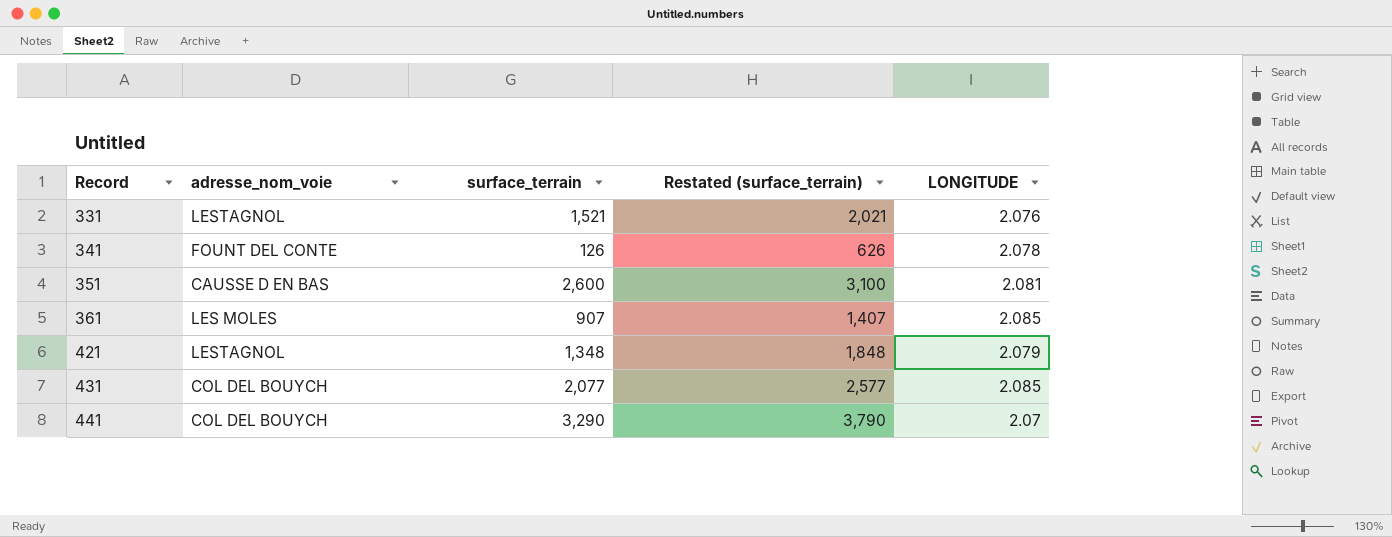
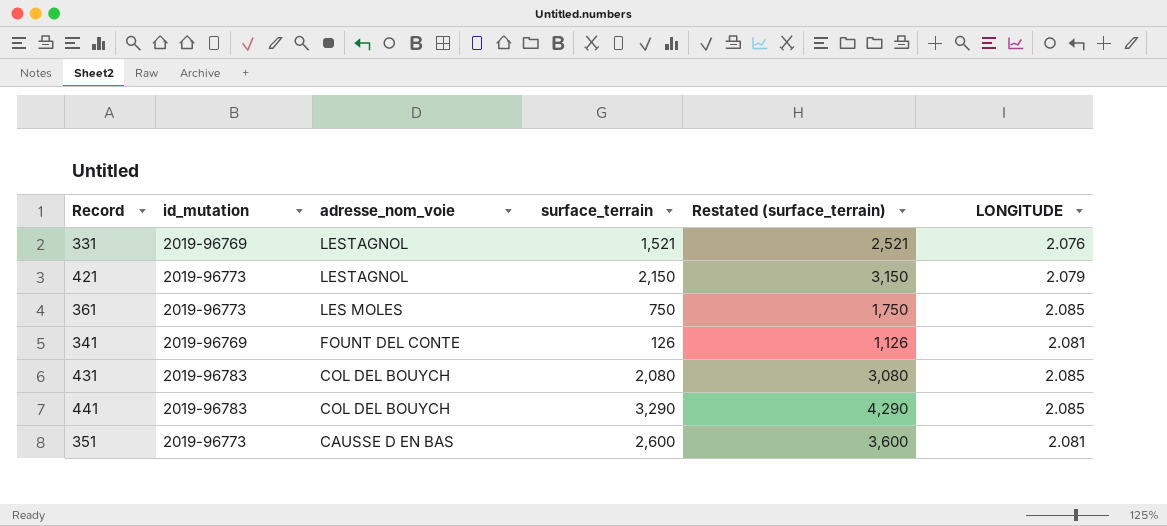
row order: Record ascending -> adresse_nom_voie descending
column id_mutation | position: none -> 2
column Restated (surface_terrain) | formula: [surface_terrain] + 500 -> [surface_terrain] + 1000
421 | surface_terrain: 1,348 -> 2,150
361 | surface_terrain: 907 -> 750
341 | LONGITUDE: 2.078 -> 2.081
431 | surface_terrain: 2,077 -> 2,080
441 | LONGITUDE: 2.07 -> 2.085

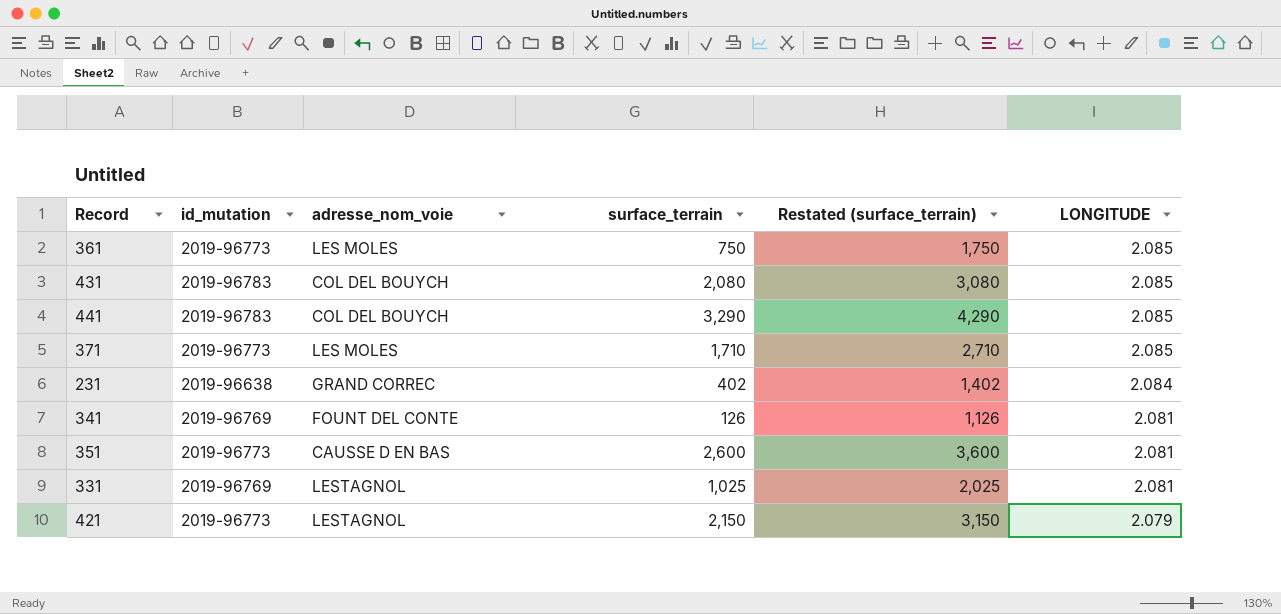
row order: adresse_nom_voie descending -> LONGITUDE descending
row 371: none -> 2019-96773 | LES MOLES | 1,710 | 2,710 | 2.085
row 231: none -> 2019-96638 | GRAND CORREC | 402 | 1,402 | 2.084
331 | surface_terrain: 1,521 -> 1,025
331 | Restated (surface_terrain): 2,521 -> 2,025
331 | LONGITUDE: 2.076 -> 2.081

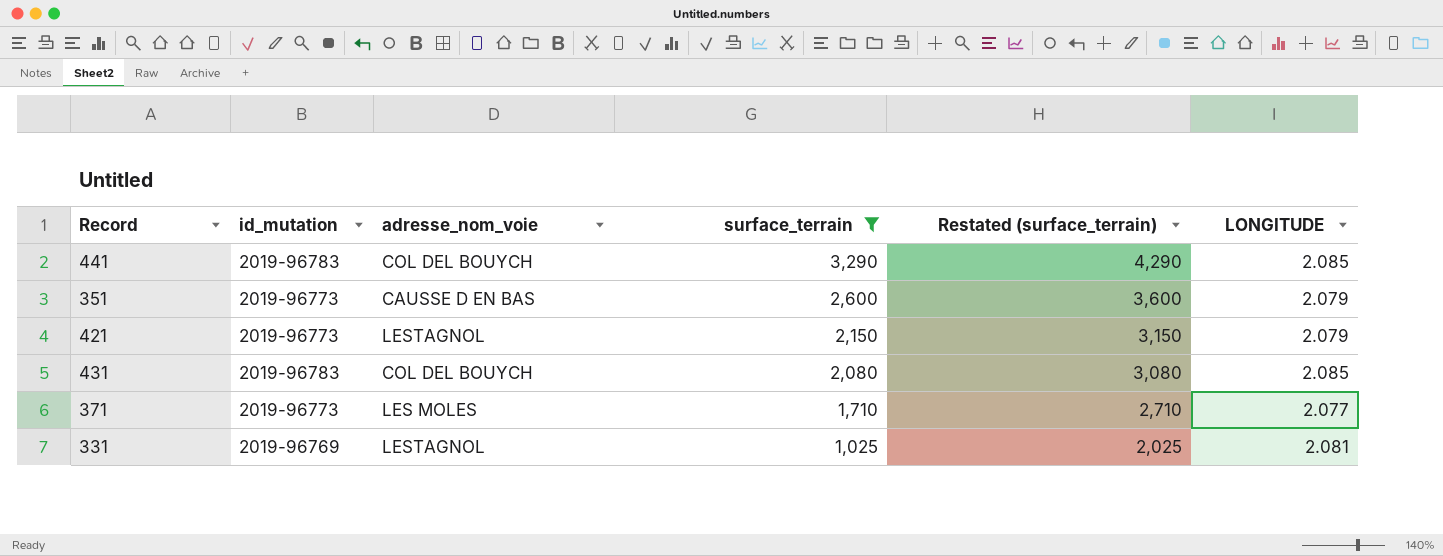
filter: none -> surface_terrain >= 1,025
row order: LONGITUDE descending -> surface_terrain descending
351 | LONGITUDE: 2.081 -> 2.079
371 | LONGITUDE: 2.085 -> 2.077

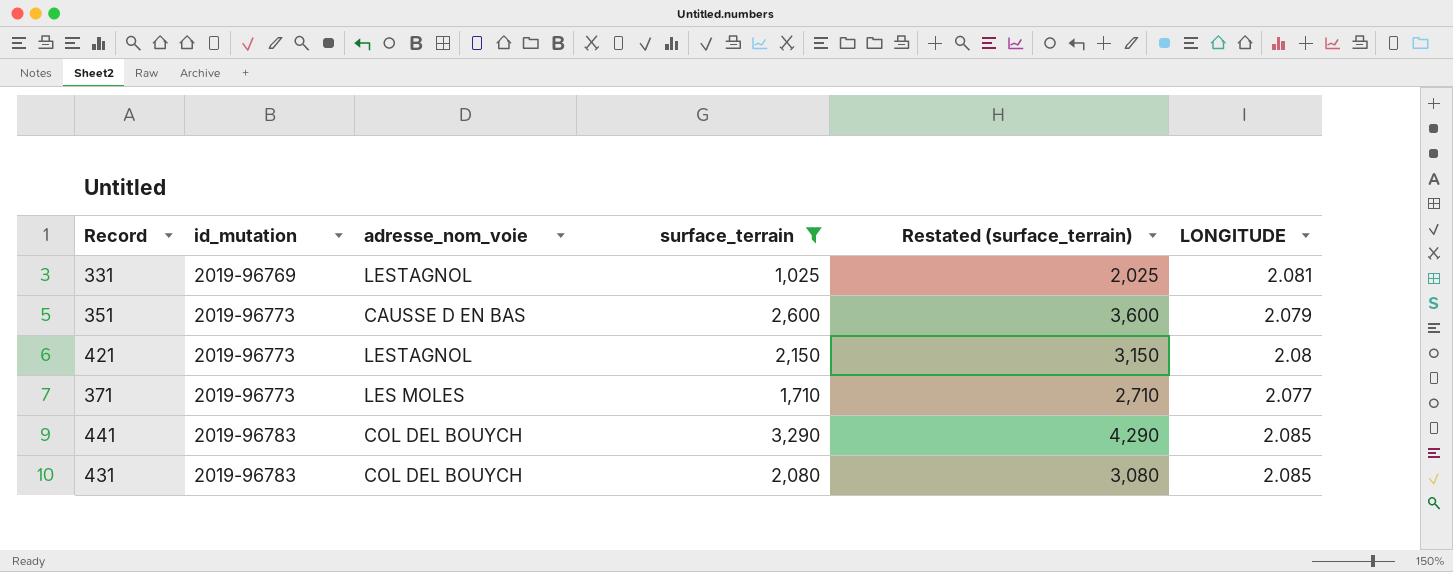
row order: surface_terrain descending -> id_mutation ascending
421 | LONGITUDE: 2.079 -> 2.08

